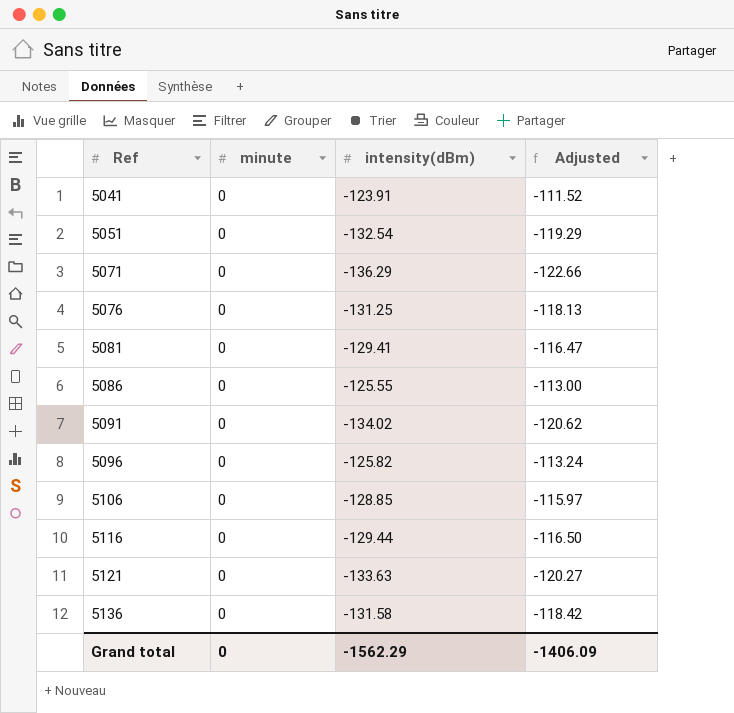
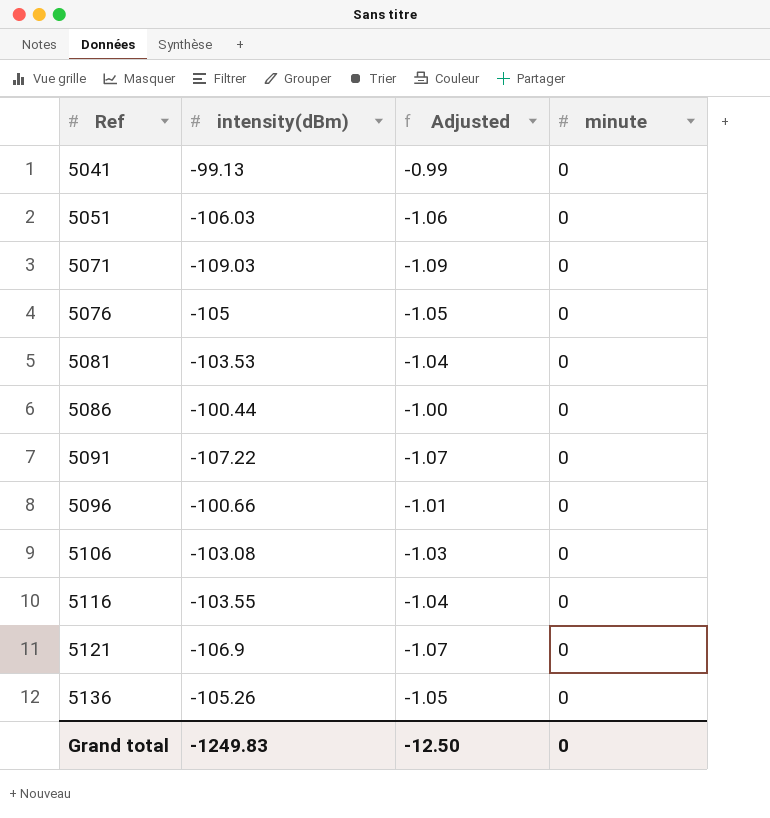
column Adjusted | formula: [intensity(dBm)] * 0.9 -> [intensity(dBm)] * 0.01
column minute | position: 2 -> 4
5041 | intensity(dBm): -123.91 -> -99.13
5051 | intensity(dBm): -132.54 -> -106.03
5071 | intensity(dBm): -136.29 -> -109.03
5076 | intensity(dBm): -131.25 -> -105
5081 | intensity(dBm): -129.41 -> -103.53
5086 | intensity(dBm): -125.55 -> -100.44
5091 | intensity(dBm): -134.02 -> -107.22
5096 | intensity(dBm): -125.82 -> -100.66
5106 | intensity(dBm): -128.85 -> -103.08
5116 | intensity(dBm): -129.44 -> -103.55
5121 | intensity(dBm): -133.63 -> -106.9
5136 | intensity(dBm): -131.58 -> -105.26
Grand total | intensity(dBm): -1562.29 -> -1249.83
Grand total | Adjusted: -1406.09 -> -12.50

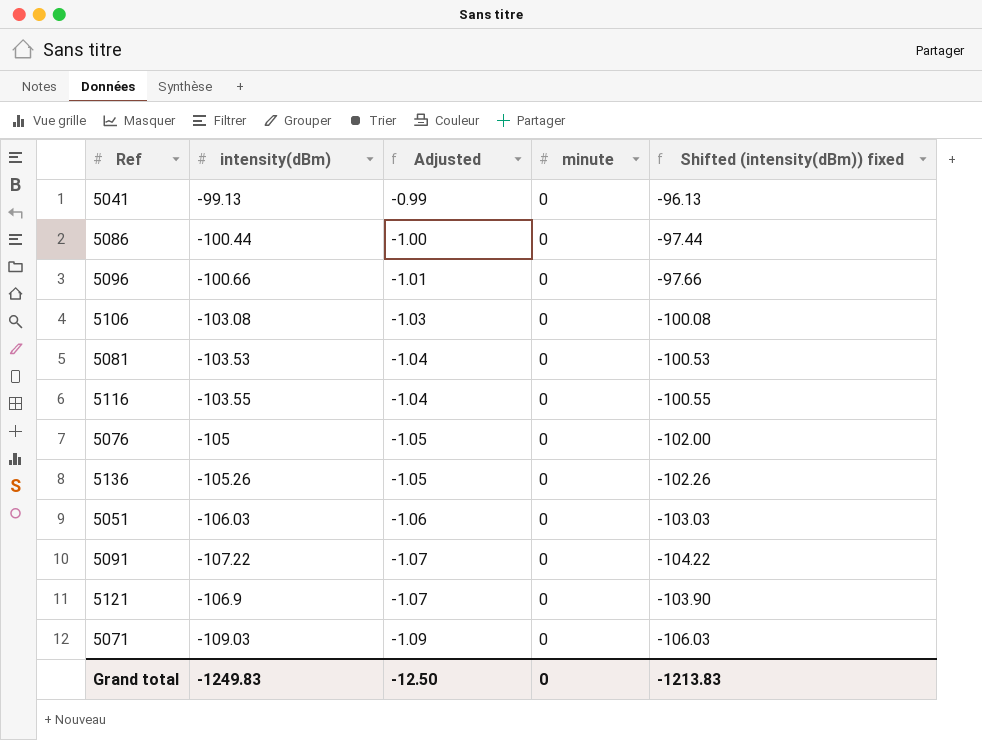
row order: Ref ascending -> Adjusted descending
column Shifted (intensity(dBm)) fixed | formula: none -> [intensity(dBm)] + 3

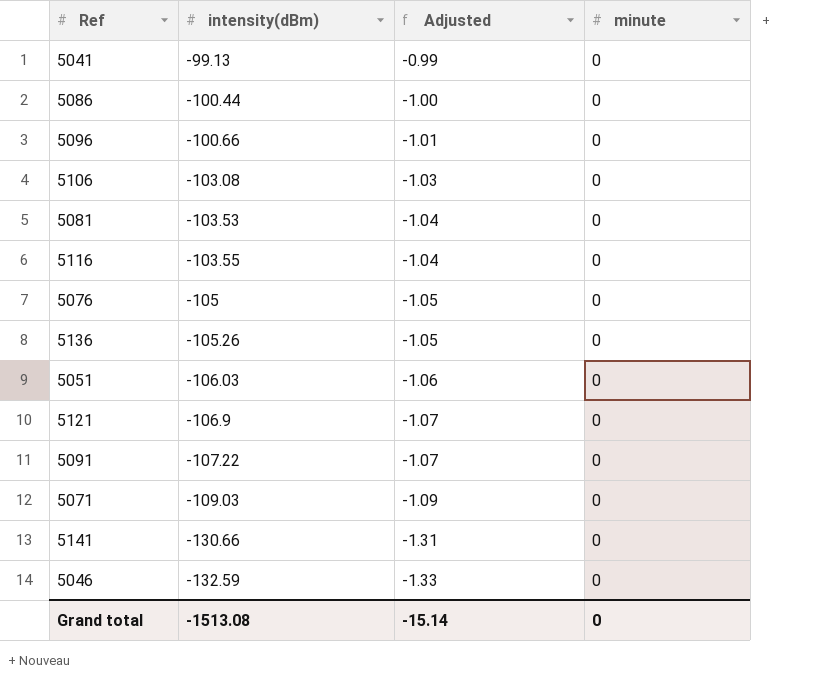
row order: Adjusted descending -> intensity(dBm) descending
column Shifted (intensity(dBm)) fixed | formula: [intensity(dBm)] + 3 -> none
row 5141: none -> -130.66 | -1.31 | 0
row 5046: none -> -132.59 | -1.33 | 0
Grand total | intensity(dBm): -1249.83 -> -1513.08
Grand total | Adjusted: -12.50 -> -15.14

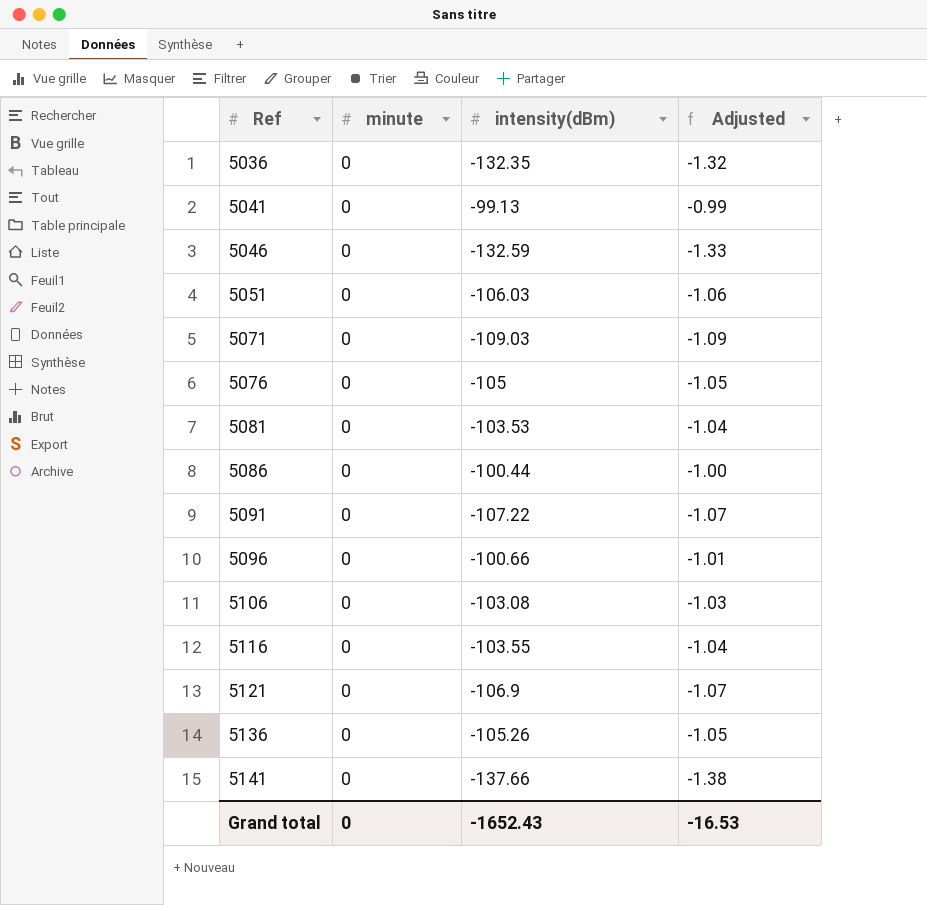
row order: intensity(dBm) descending -> Ref ascending
column minute | position: 4 -> 2
row 5036: none -> 0 | -132.35 | -1.32
5141 | intensity(dBm): -130.66 -> -137.66
5141 | Adjusted: -1.31 -> -1.38
Grand total | intensity(dBm): -1513.08 -> -1652.43
Grand total | Adjusted: -15.14 -> -16.53

